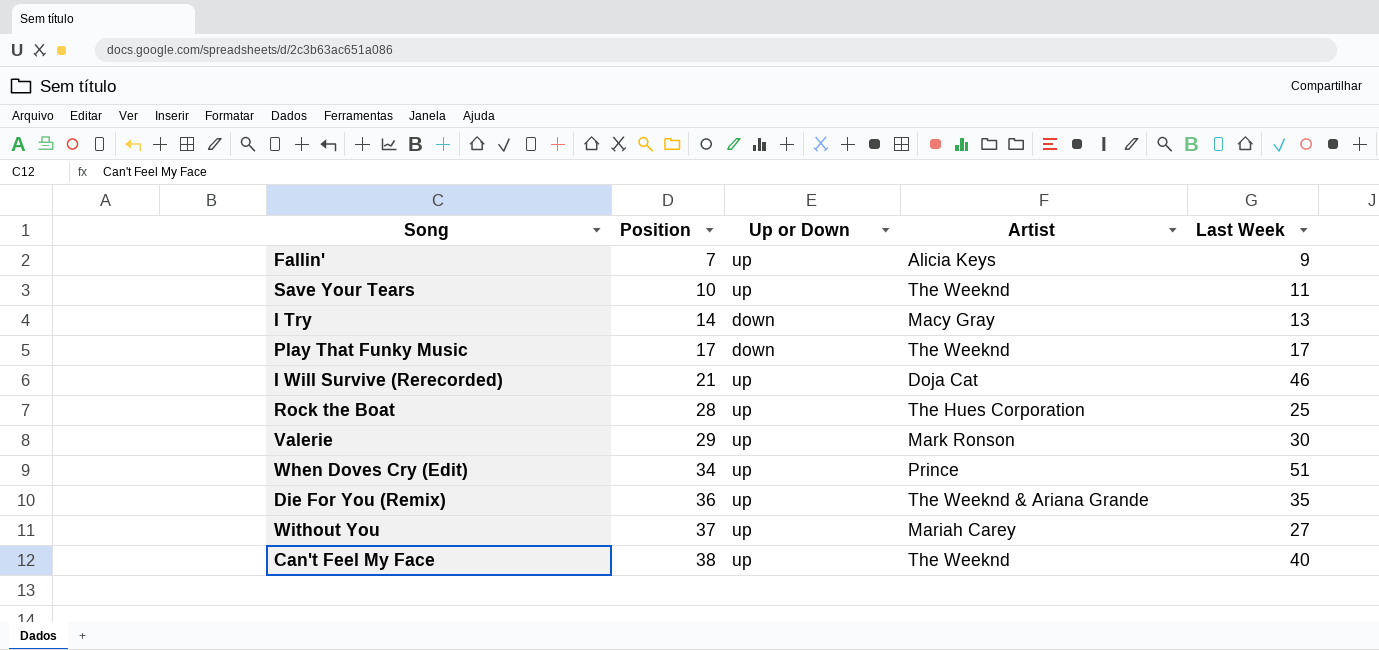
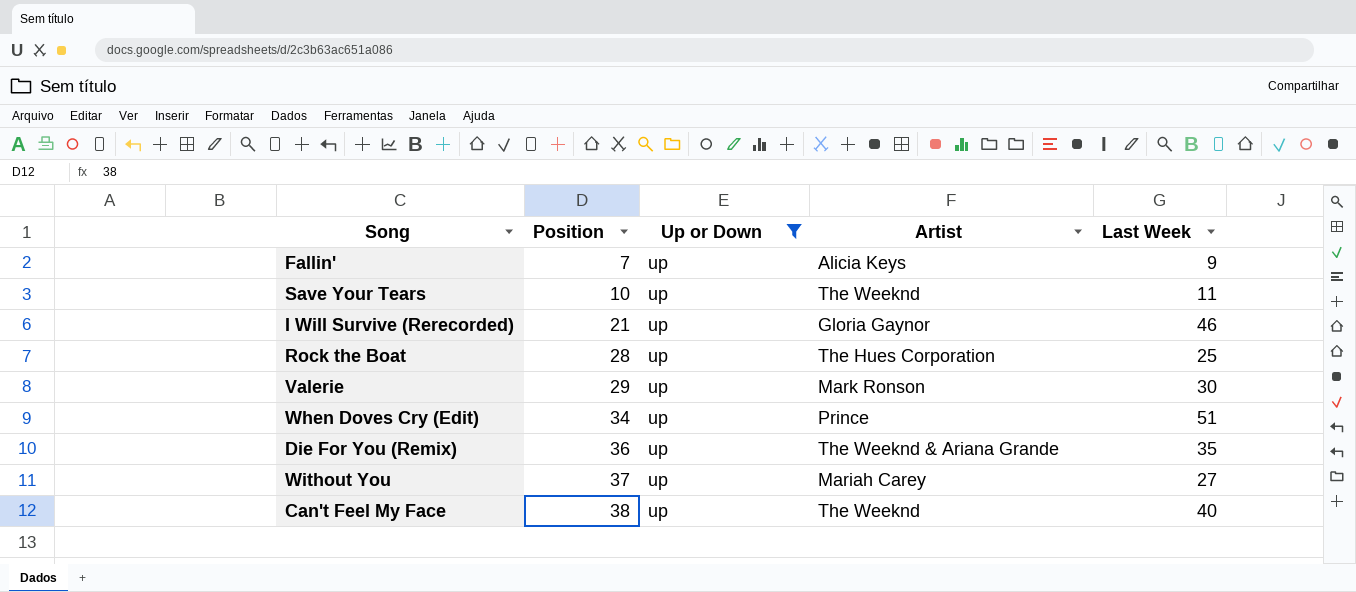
filter: none -> Up or Down = up
I Will Survive (Rerecorded) | Artist: Doja Cat -> Gloria Gaynor

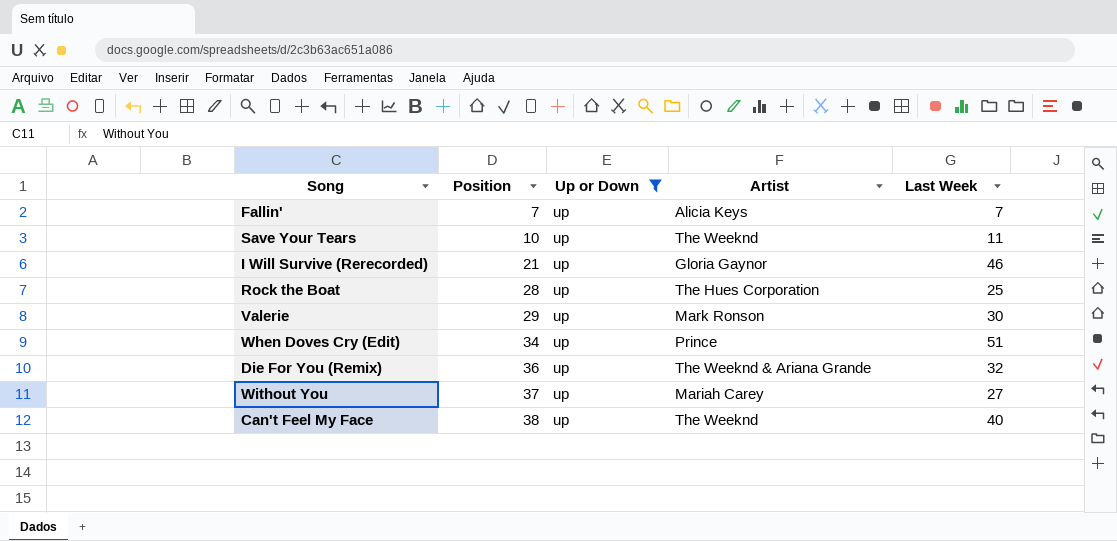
Fallin' | Last Week: 9 -> 7
Die For You (Remix) | Last Week: 35 -> 32

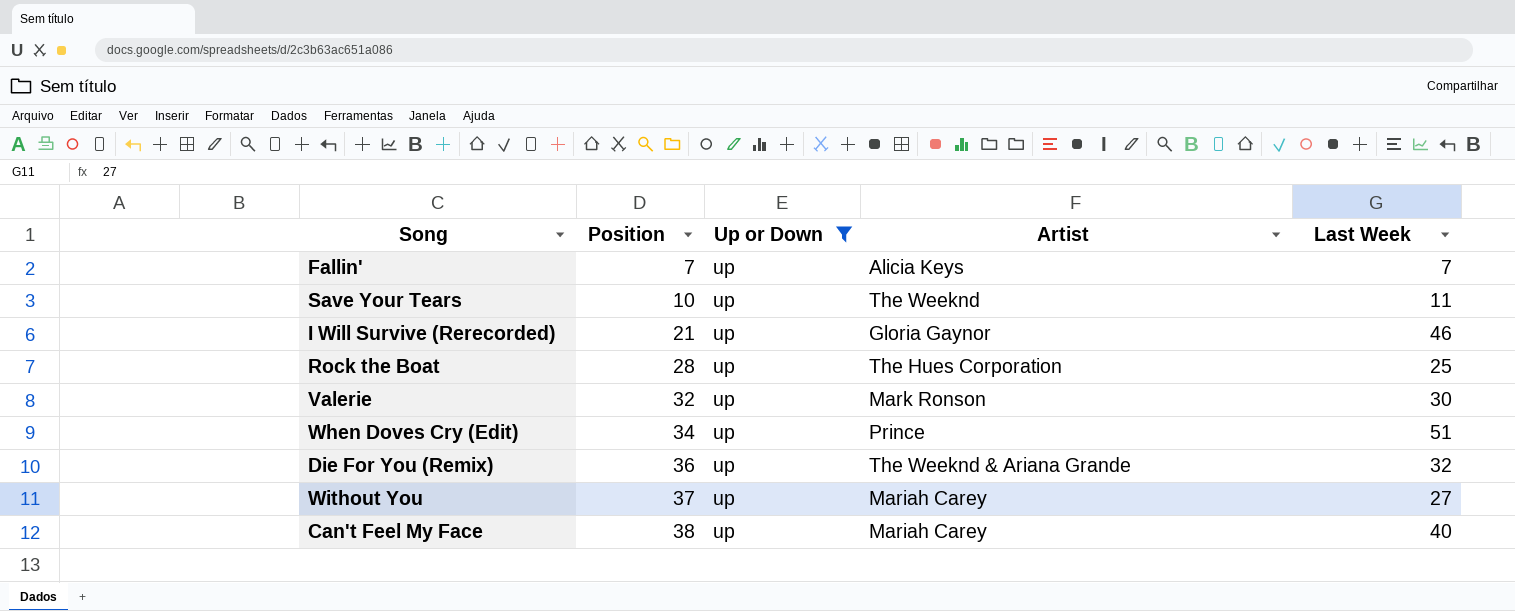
Valerie | Position: 29 -> 32
Can't Feel My Face | Artist: The Weeknd -> Mariah Carey

